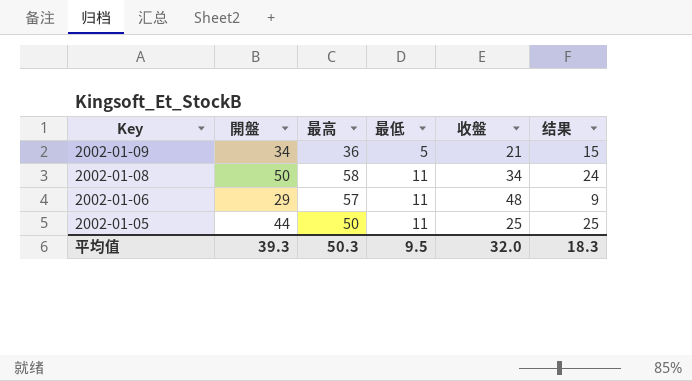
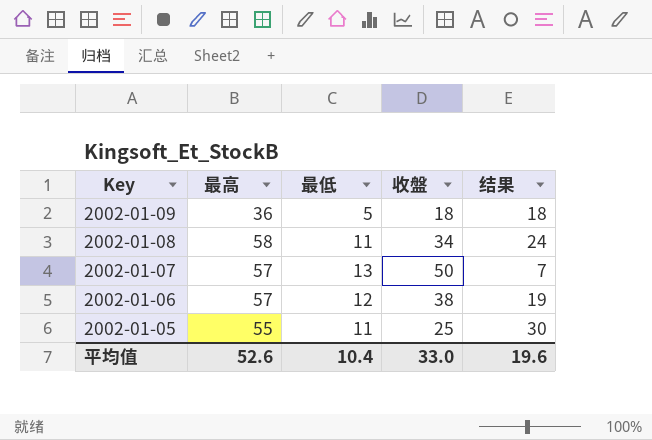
column 開盤 | position: 2 -> none
2002-01-09 | 收盤: 21 -> 18
2002-01-09 | 结果: 15 -> 18
row 2002-01-07: none -> 57 | 13 | 50 | 7
2002-01-06 | 最低: 11 -> 12
2002-01-06 | 收盤: 48 -> 38
2002-01-06 | 结果: 9 -> 19
2002-01-05 | 最高: 50 -> 55
2002-01-05 | 结果: 25 -> 30
平均值 | 最高: 50.3 -> 52.6
平均值 | 最低: 9.5 -> 10.4
平均值 | 收盤: 32.0 -> 33.0
平均值 | 结果: 18.3 -> 19.6

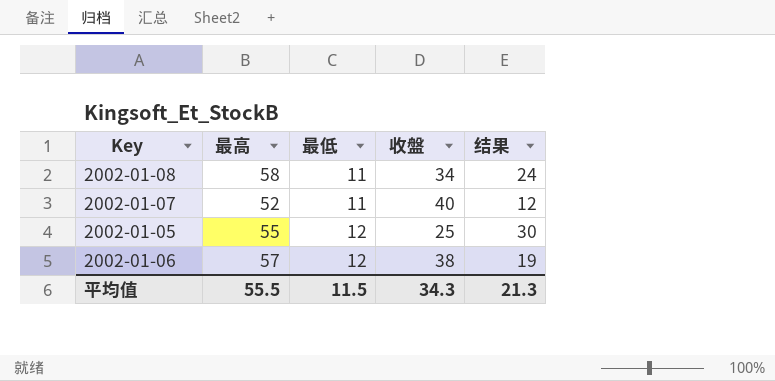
row order: Key descending -> 最低 ascending
row 2002-01-09: 36 | 5 | 18 | 18 -> none
2002-01-07 | 最高: 57 -> 52
2002-01-07 | 最低: 13 -> 11
2002-01-07 | 收盤: 50 -> 40
2002-01-07 | 结果: 7 -> 12
2002-01-05 | 最低: 11 -> 12
平均值 | 最高: 52.6 -> 55.5
平均值 | 最低: 10.4 -> 11.5
平均值 | 收盤: 33.0 -> 34.3
平均值 | 结果: 19.6 -> 21.3

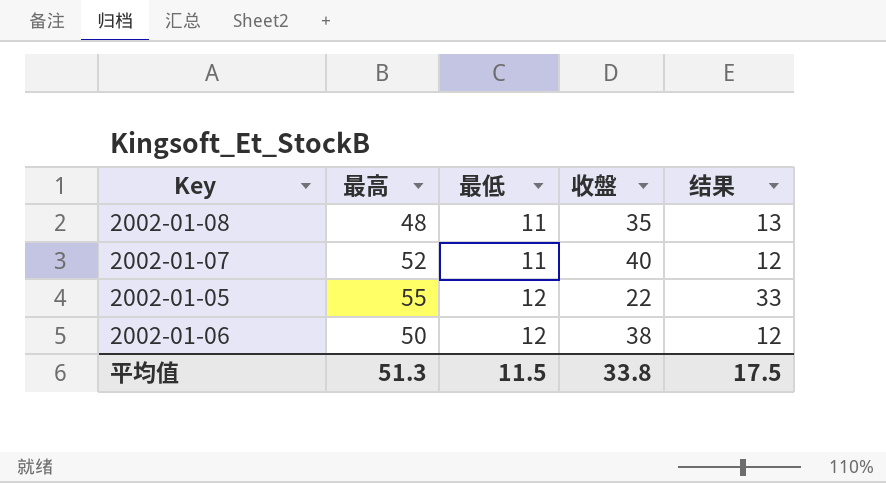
2002-01-08 | 最高: 58 -> 48
2002-01-08 | 收盤: 34 -> 35
2002-01-08 | 结果: 24 -> 13
2002-01-05 | 收盤: 25 -> 22
2002-01-05 | 结果: 30 -> 33
2002-01-06 | 最高: 57 -> 50
2002-01-06 | 结果: 19 -> 12
平均值 | 最高: 55.5 -> 51.3
平均值 | 收盤: 34.3 -> 33.8
平均值 | 结果: 21.3 -> 17.5

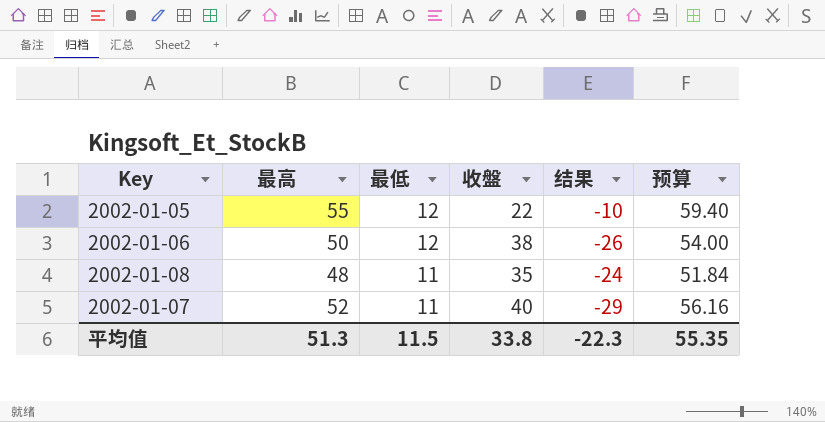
row order: 最低 ascending -> 最低 descending
column 结果 | formula: [最高] - [收盤] -> [最低] - [收盤]
column 预算 | formula: none -> [最高] * 1.08
平均值 | 结果: 17.5 -> -22.3

